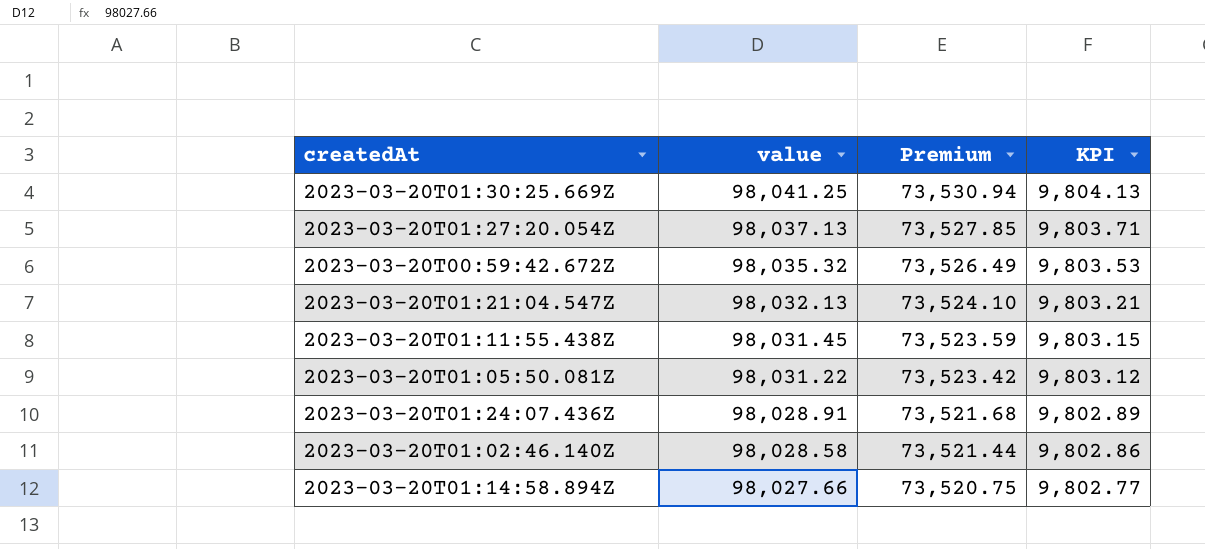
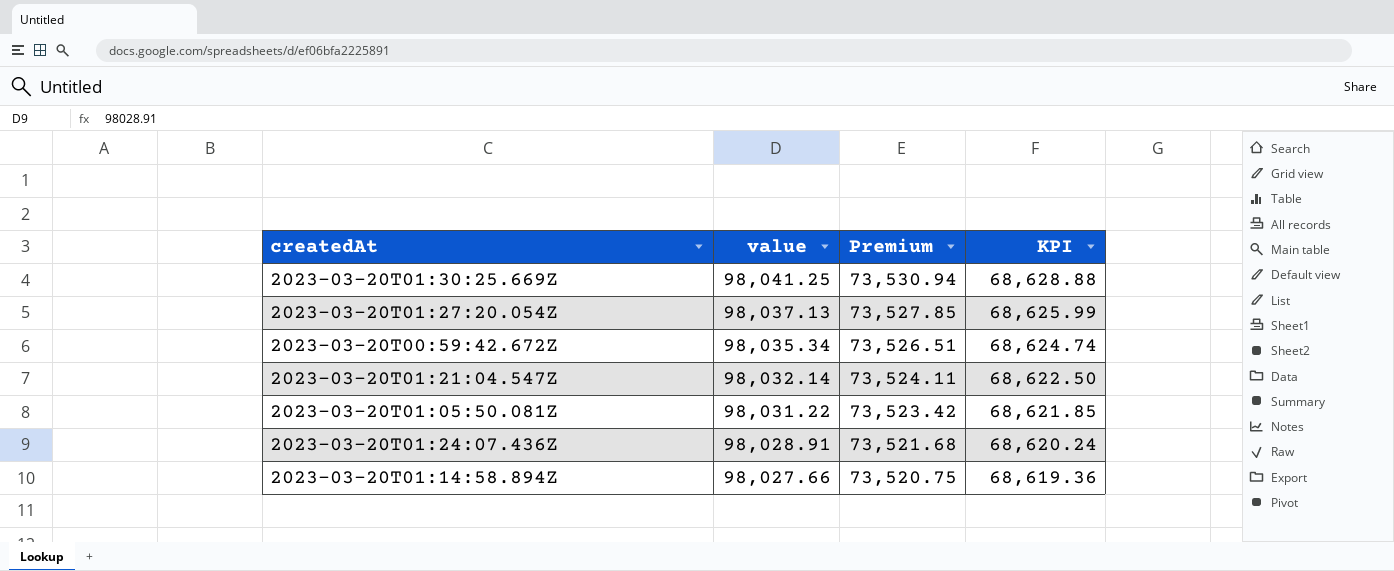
column KPI | formula: [value] * 0.1 -> [value] * 0.7
row 2023-03-20T01:11:55.438Z: 98,031.45 | 73,523.59 | 9,803.15 -> none
row 2023-03-20T01:02:46.140Z: 98,028.58 | 73,521.44 | 9,802.86 -> none
2023-03-20T00:59:42.672Z | value: 98,035.32 -> 98,035.34
2023-03-20T00:59:42.672Z | Premium: 73,526.49 -> 73,526.51
2023-03-20T01:21:04.547Z | value: 98,032.13 -> 98,032.14
2023-03-20T01:21:04.547Z | Premium: 73,524.10 -> 73,524.11

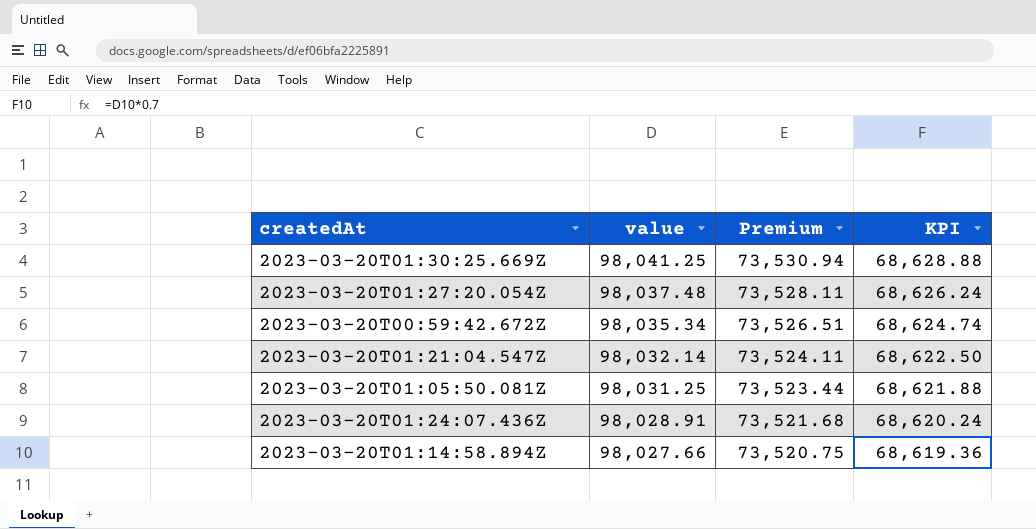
2023-03-20T01:27:20.054Z | value: 98,037.13 -> 98,037.48
2023-03-20T01:27:20.054Z | Premium: 73,527.85 -> 73,528.11
2023-03-20T01:27:20.054Z | KPI: 68,625.99 -> 68,626.24
2023-03-20T01:05:50.081Z | value: 98,031.22 -> 98,031.25
2023-03-20T01:05:50.081Z | Premium: 73,523.42 -> 73,523.44
2023-03-20T01:05:50.081Z | KPI: 68,621.85 -> 68,621.88

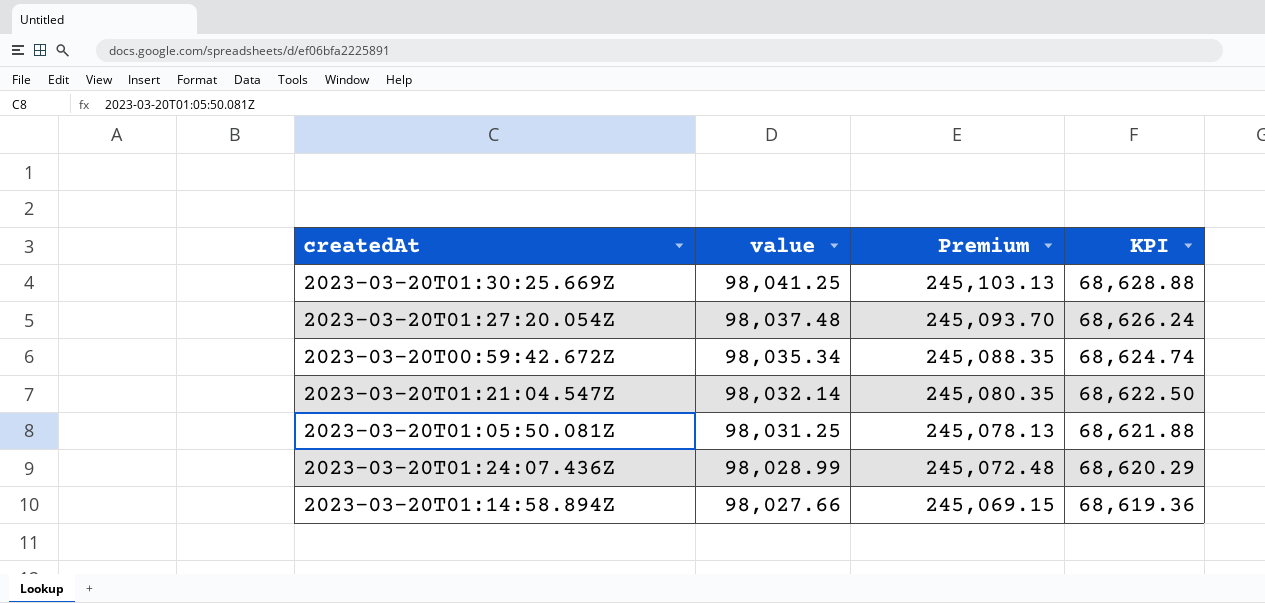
column Premium | formula: [value] * 0.75 -> [value] * 2.5
2023-03-20T01:24:07.436Z | value: 98,028.91 -> 98,028.99
2023-03-20T01:24:07.436Z | KPI: 68,620.24 -> 68,620.29

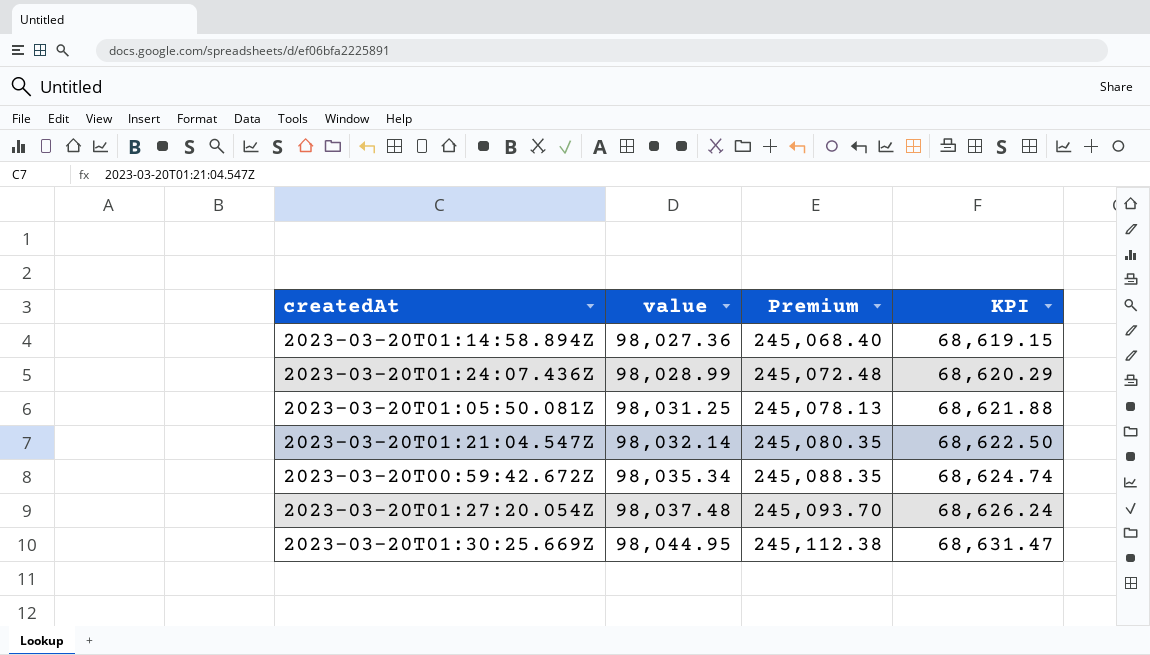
row order: value descending -> value ascending
2023-03-20T01:14:58.894Z | value: 98,027.66 -> 98,027.36
2023-03-20T01:14:58.894Z | Premium: 245,069.15 -> 245,068.40
2023-03-20T01:14:58.894Z | KPI: 68,619.36 -> 68,619.15
2023-03-20T01:30:25.669Z | value: 98,041.25 -> 98,044.95
2023-03-20T01:30:25.669Z | Premium: 245,103.13 -> 245,112.38
2023-03-20T01:30:25.669Z | KPI: 68,628.88 -> 68,631.47

